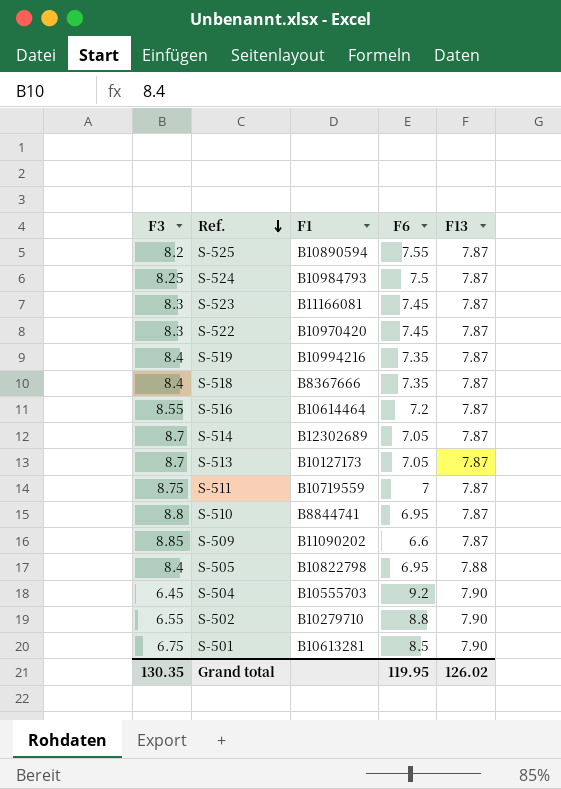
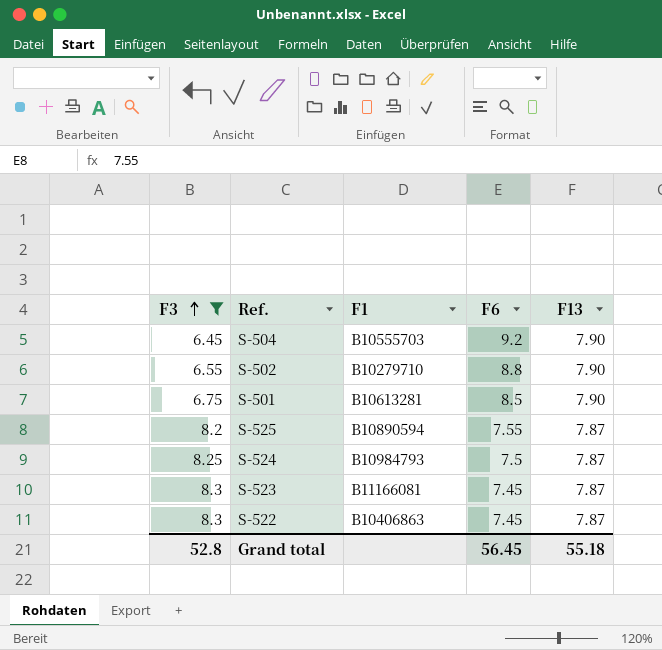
filter: none -> F3 <= 8.3
row order: Ref. descending -> F3 ascending
S-522 | F1: B10970420 -> B10406863
Grand total | F3: 130.35 -> 52.8
Grand total | F6: 119.95 -> 56.45
Grand total | F13: 126.02 -> 55.18

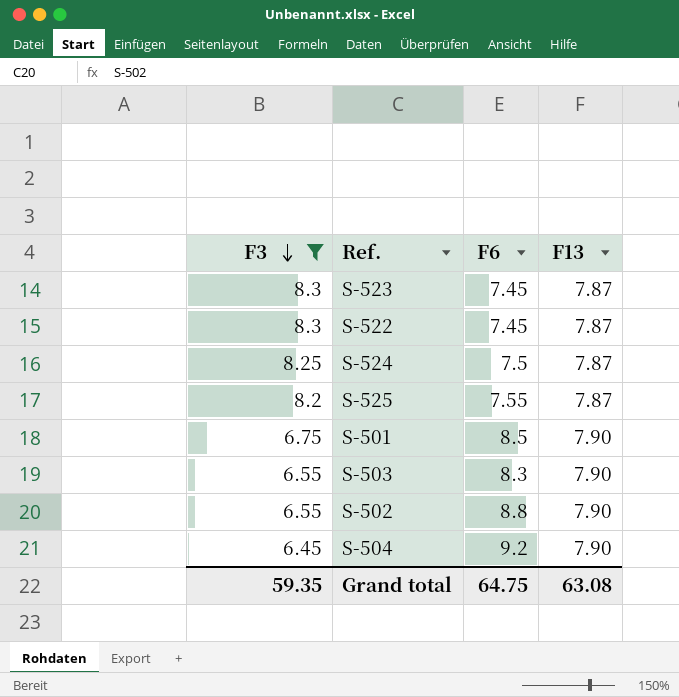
row order: F3 ascending -> F3 descending
column F1 | position: 3 -> none
row S-503: none -> 6.55 | 8.3 | 7.90
Grand total | F3: 52.8 -> 59.35
Grand total | F6: 56.45 -> 64.75
Grand total | F13: 55.18 -> 63.08

